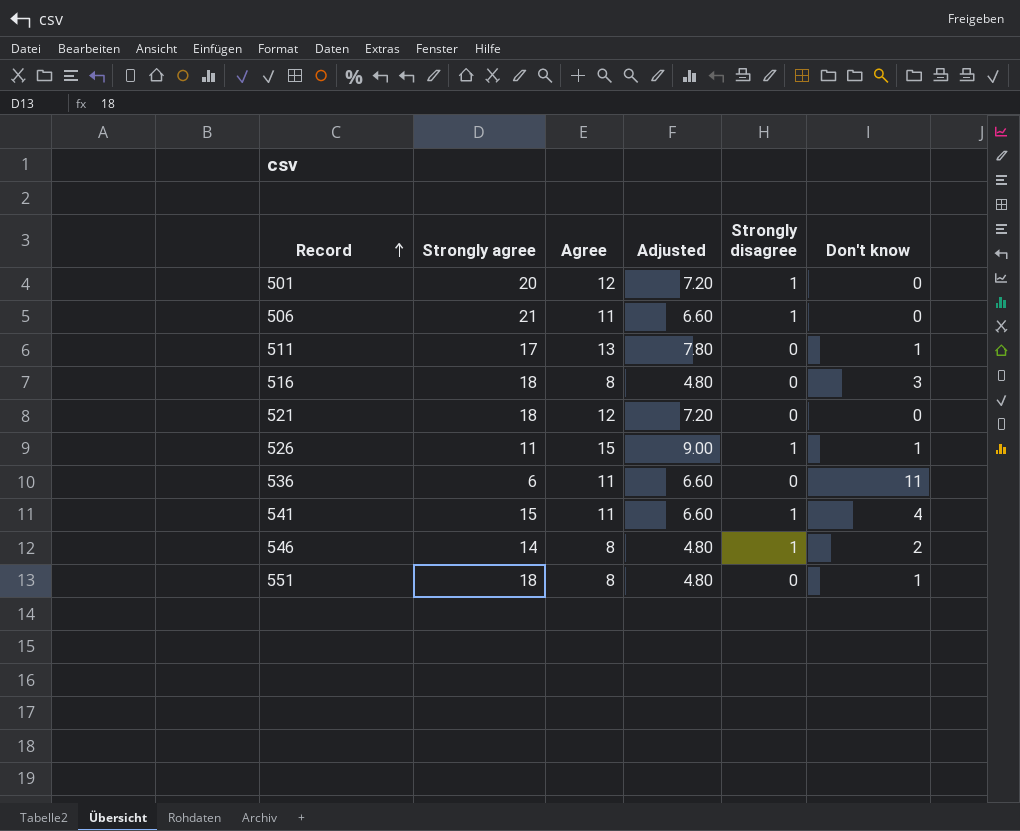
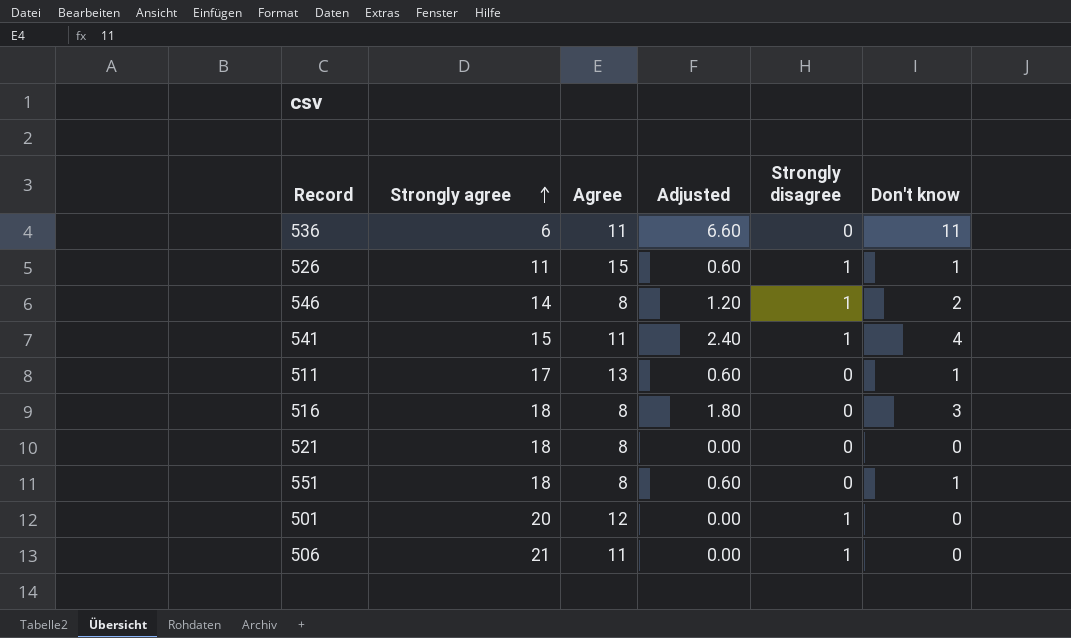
row order: Record ascending -> Strongly agree ascending
column Adjusted | formula: [Agree] * 0.6 -> [Don't know] * 0.6
521 | Agree: 12 -> 8

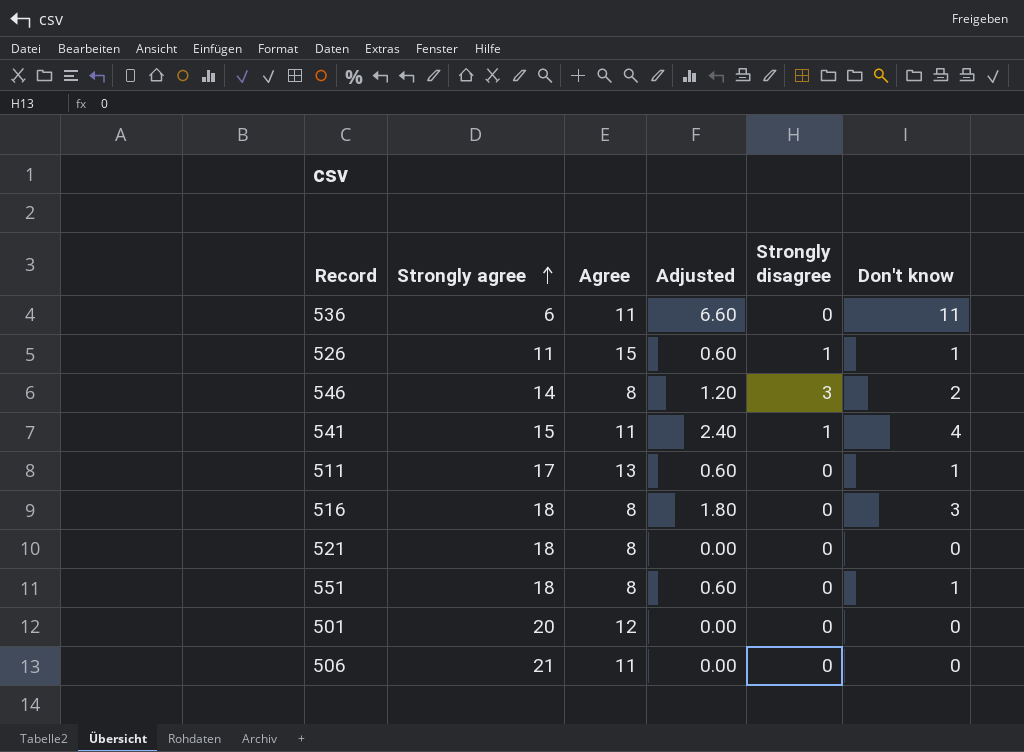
546 | Strongly disagree: 1 -> 3
501 | Strongly disagree: 1 -> 0
506 | Strongly disagree: 1 -> 0

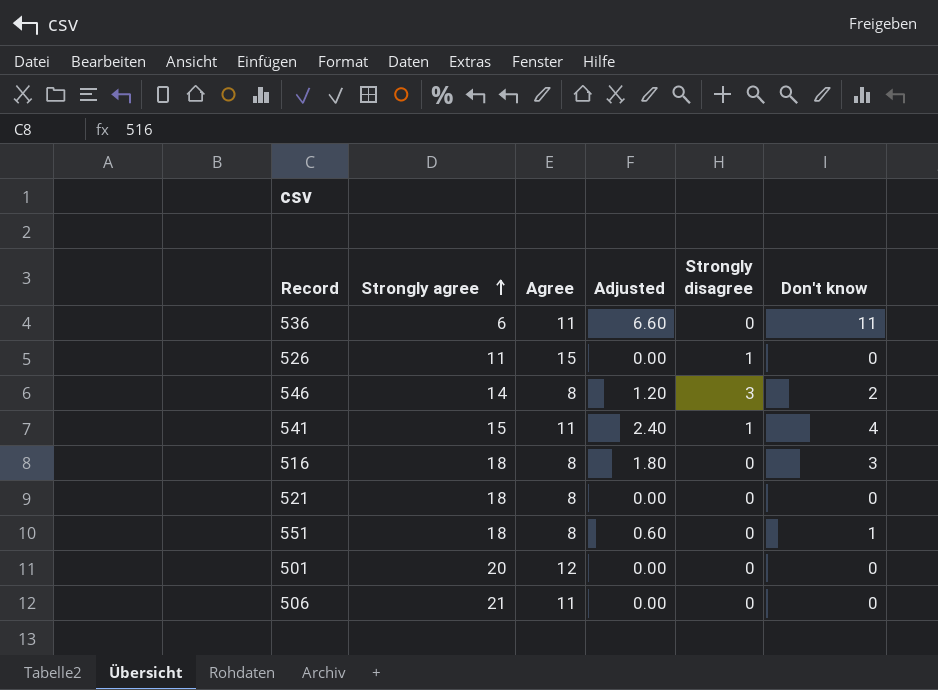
row 511: 17 | 13 | 0.60 | 0 | 1 -> none
526 | Adjusted: 0.60 -> 0.00
526 | Don't know: 1 -> 0

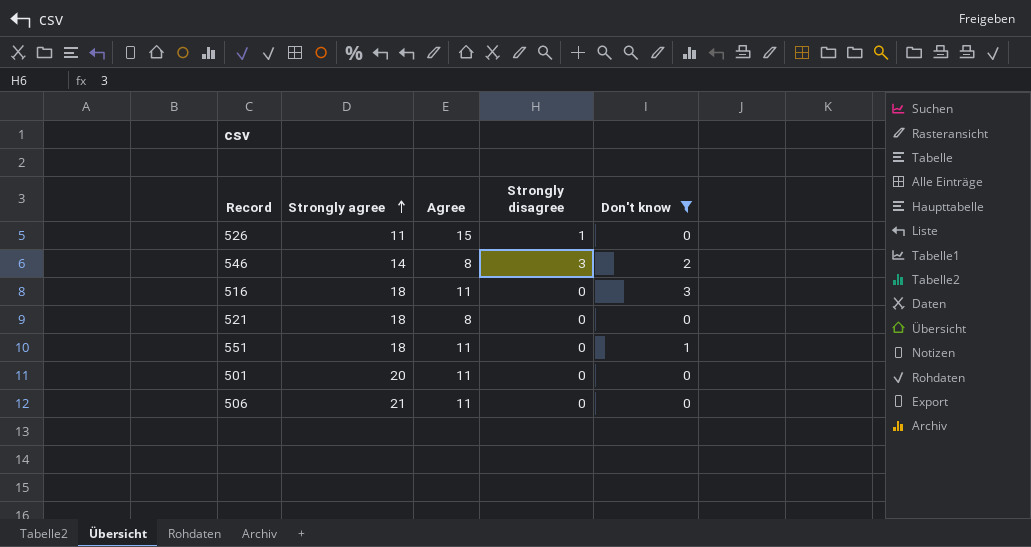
filter: none -> Don't know <= 3
column Adjusted | formula: [Don't know] * 0.6 -> none
516 | Agree: 8 -> 11
551 | Agree: 8 -> 11
501 | Agree: 12 -> 11

